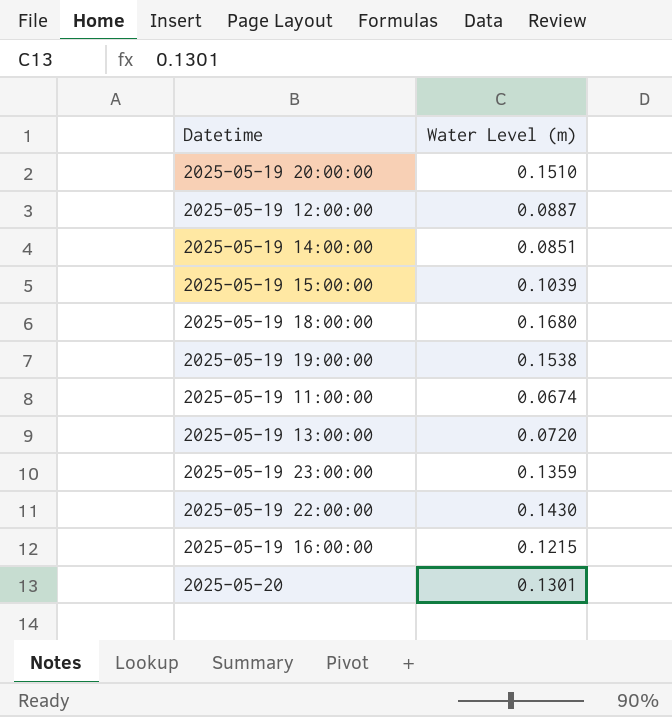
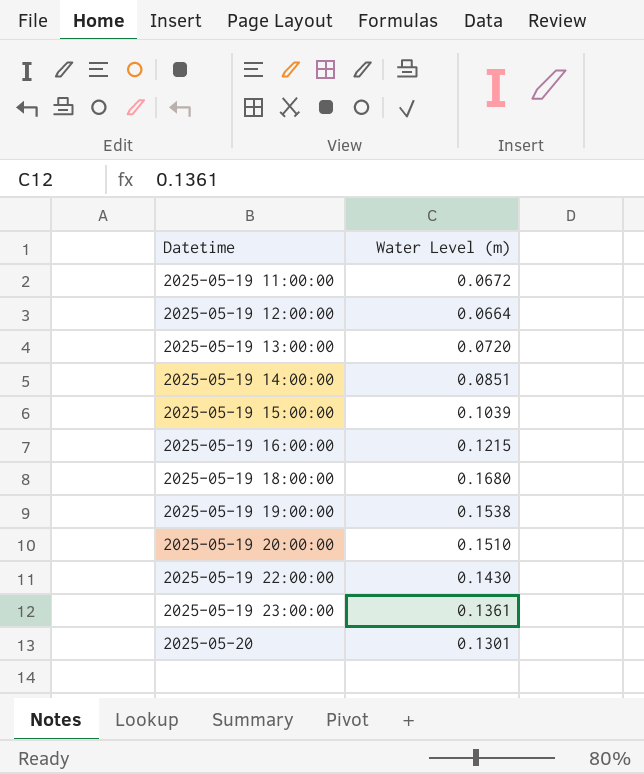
row order: none -> Datetime ascending
2025-05-19 11:00:00 | Water Level (m): 0.0674 -> 0.0672
2025-05-19 12:00:00 | Water Level (m): 0.0887 -> 0.0664
2025-05-19 23:00:00 | Water Level (m): 0.1359 -> 0.1361

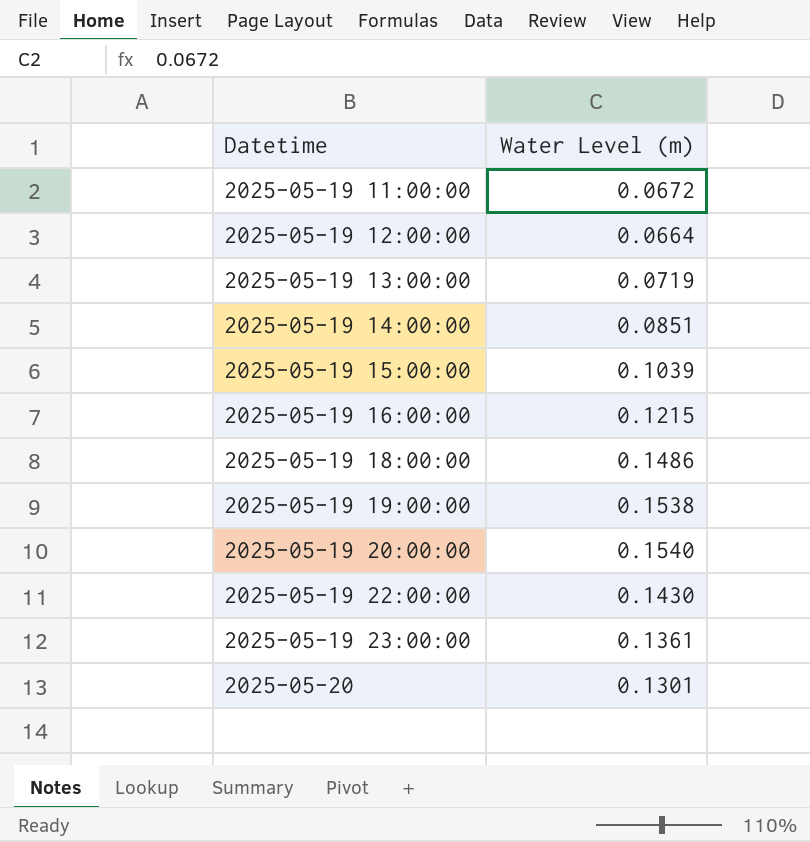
2025-05-19 13:00:00 | Water Level (m): 0.0720 -> 0.0719
2025-05-19 18:00:00 | Water Level (m): 0.1680 -> 0.1486
2025-05-19 20:00:00 | Water Level (m): 0.1510 -> 0.1540

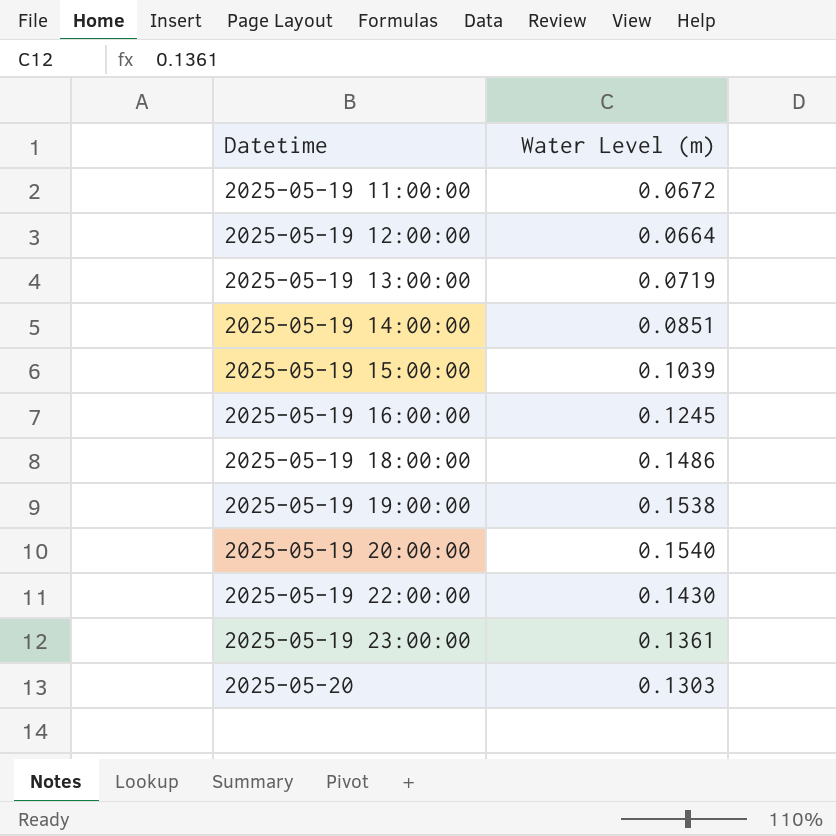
2025-05-19 16:00:00 | Water Level (m): 0.1215 -> 0.1245
2025-05-20 | Water Level (m): 0.1301 -> 0.1303

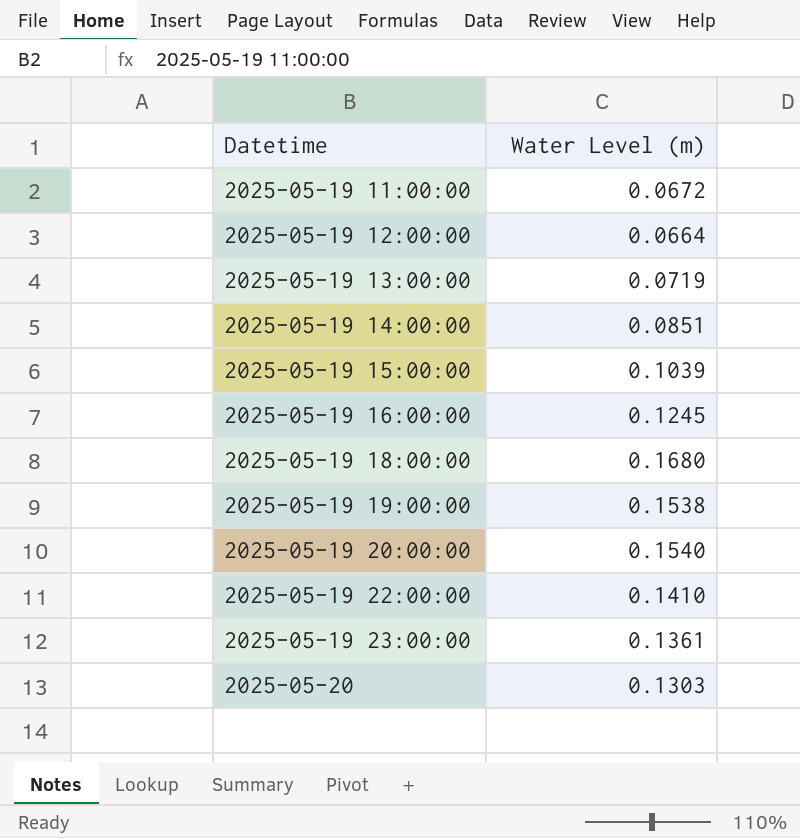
2025-05-19 18:00:00 | Water Level (m): 0.1486 -> 0.1680
2025-05-19 22:00:00 | Water Level (m): 0.1430 -> 0.1410

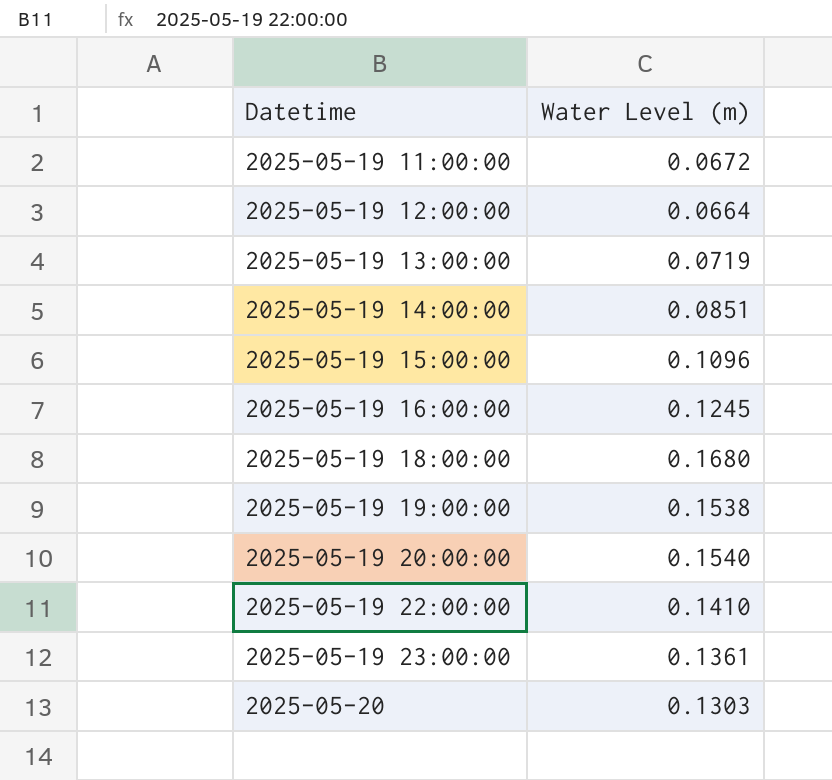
2025-05-19 15:00:00 | Water Level (m): 0.1039 -> 0.1096

